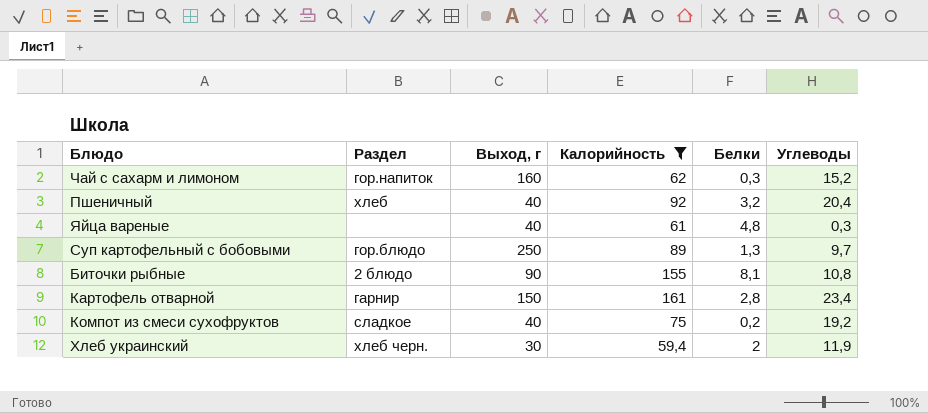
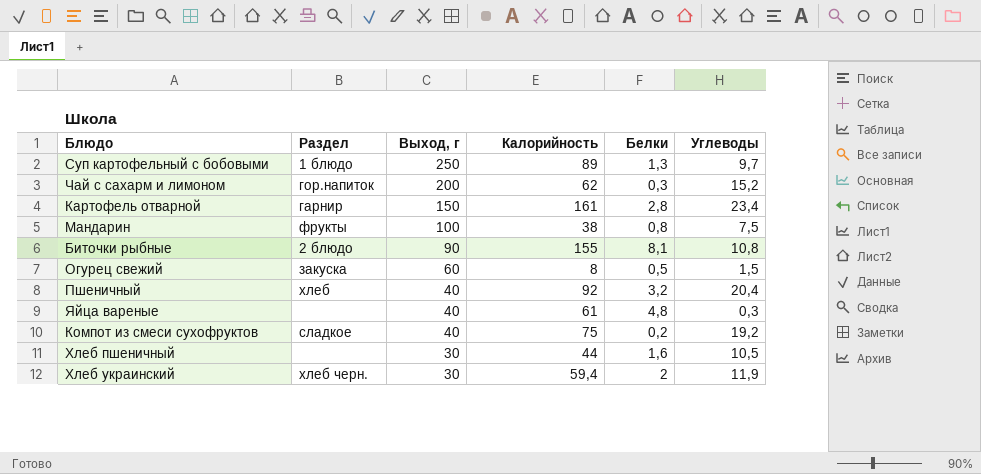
filter: Калорийность >= 59,4 -> none
row order: none -> Выход, г descending
Суп картофельный с бобовыми | Раздел: гор.блюдо -> 1 блюдо
Чай с сахарм и лимоном | Выход, г: 160 -> 200

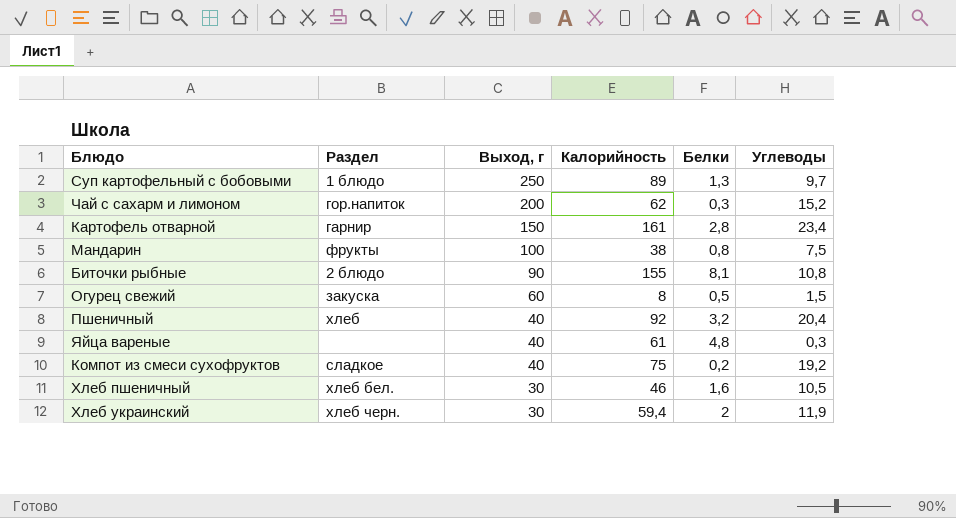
Хлеб пшеничный | Раздел: none -> хлеб бел.
Хлеб пшеничный | Калорийность: 44 -> 46

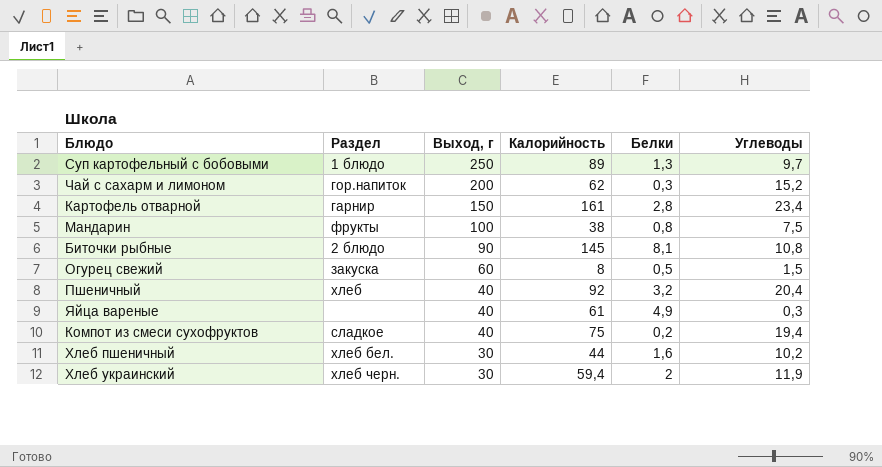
Биточки рыбные | Калорийность: 155 -> 145
Яйца вареные | Белки: 4,8 -> 4,9
Компот из смеси сухофруктов | Углеводы: 19,2 -> 19,4
Хлеб пшеничный | Калорийность: 46 -> 44
Хлеб пшеничный | Углеводы: 10,5 -> 10,2

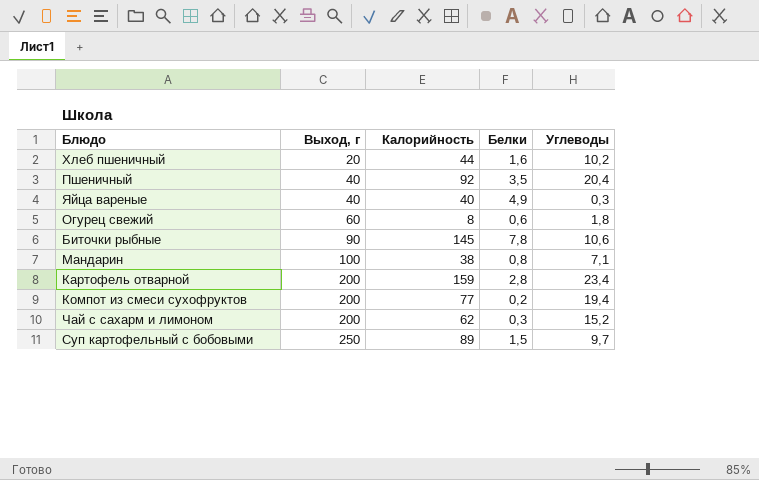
row order: Выход, г descending -> Выход, г ascending
column Раздел | position: 2 -> none
row Хлеб украинский: хлеб черн. | 30 | 59,4 | 2 | 11,9 -> none
Хлеб пшеничный | Выход, г: 30 -> 20
Пшеничный | Белки: 3,2 -> 3,5
Яйца вареные | Калорийность: 61 -> 40
Огурец свежий | Белки: 0,5 -> 0,6
Огурец свежий | Углеводы: 1,5 -> 1,8
Биточки рыбные | Белки: 8,1 -> 7,8
Биточки рыбные | Углеводы: 10,8 -> 10,6
Мандарин | Углеводы: 7,5 -> 7,1
Картофель отварной | Выход, г: 150 -> 200
Картофель отварной | Калорийность: 161 -> 159
Компот из смеси сухофруктов | Выход, г: 40 -> 200
Компот из смеси сухофруктов | Калорийность: 75 -> 77
Суп картофельный с бобовыми | Белки: 1,3 -> 1,5

